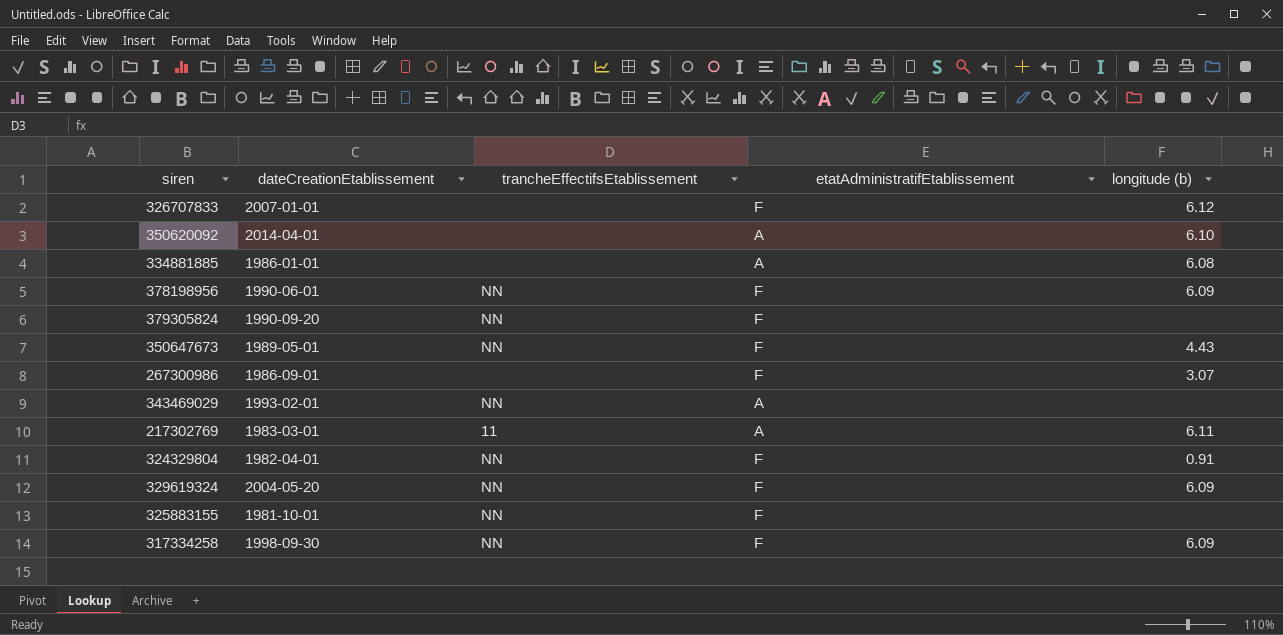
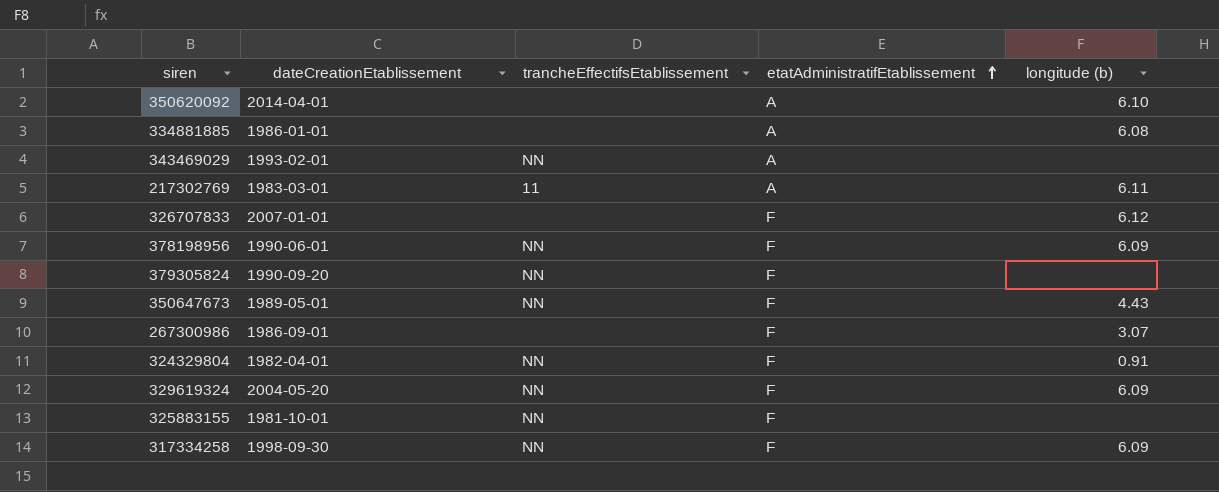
row order: none -> etatAdministratifEtablissement ascending

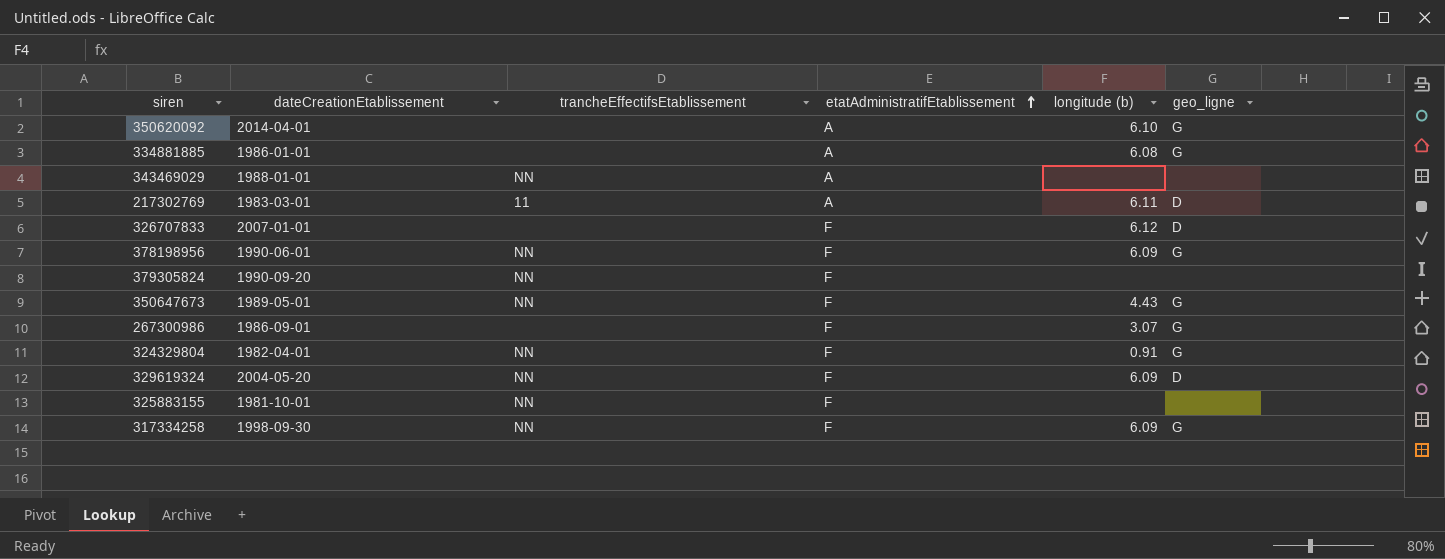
column geo_ligne | position: none -> 6
343469029 | dateCreationEtablissement: 1993-02-01 -> 1988-01-01

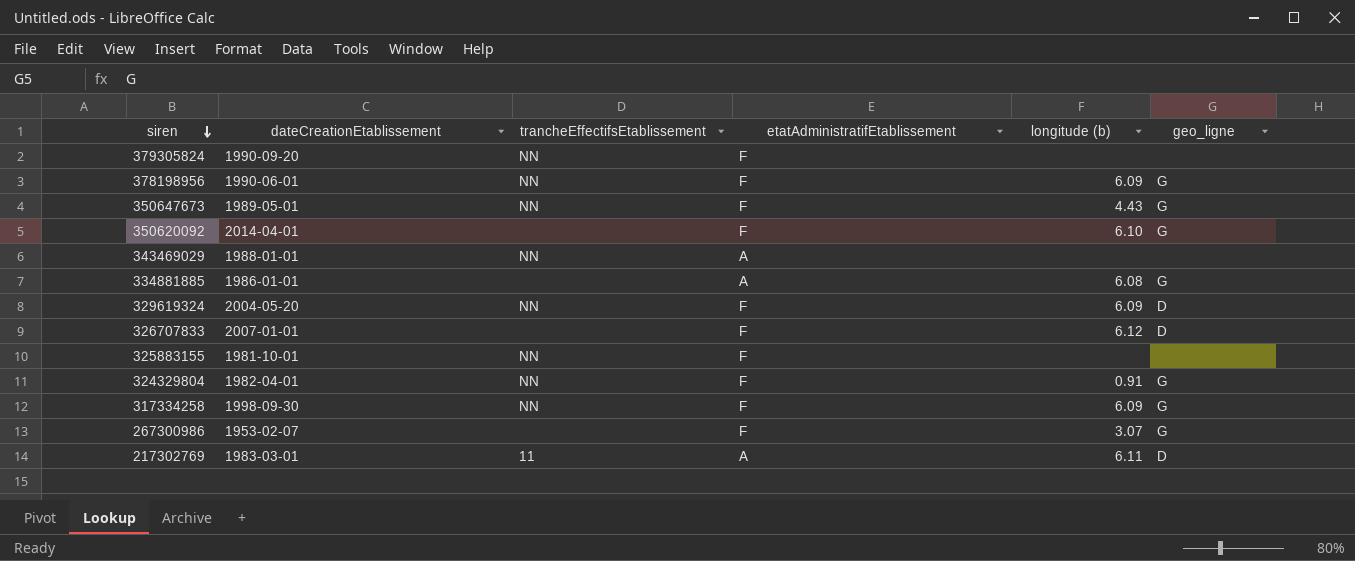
row order: etatAdministratifEtablissement ascending -> siren descending
350620092 | etatAdministratifEtablissement: A -> F
267300986 | dateCreationEtablissement: 1986-09-01 -> 1953-02-07

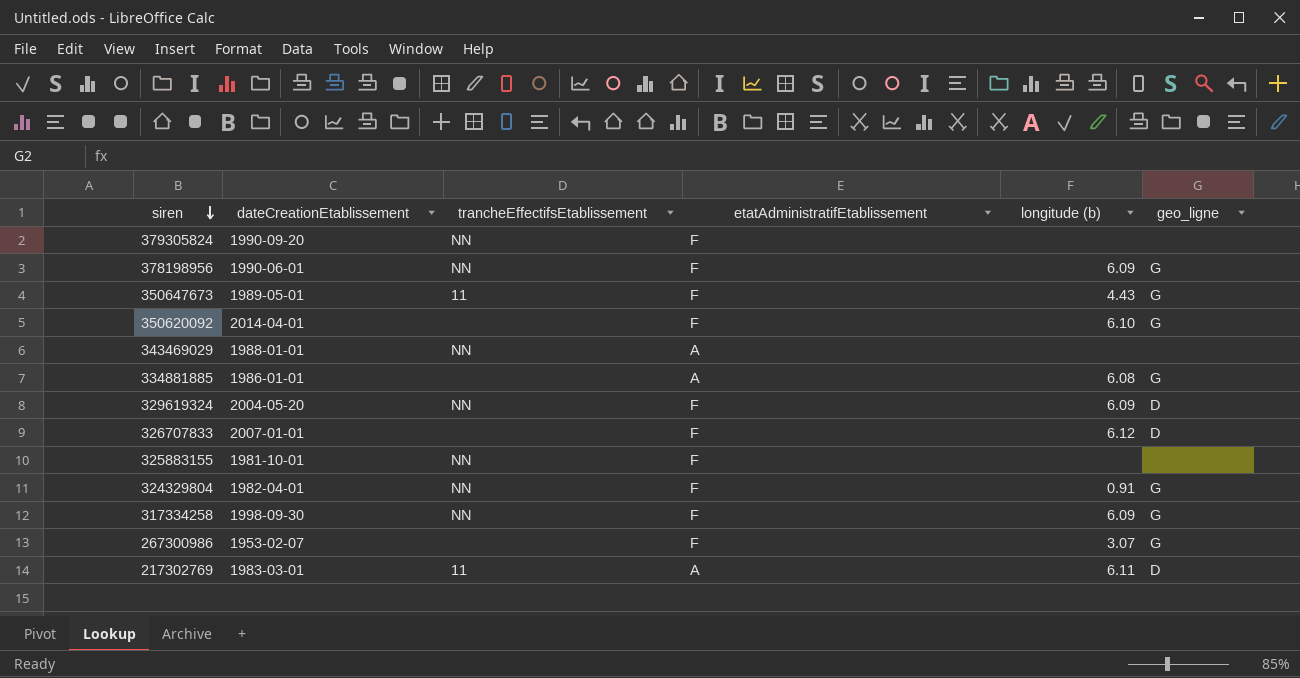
350647673 | trancheEffectifsEtablissement: NN -> 11

